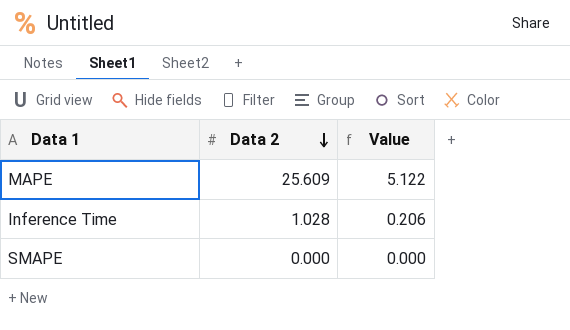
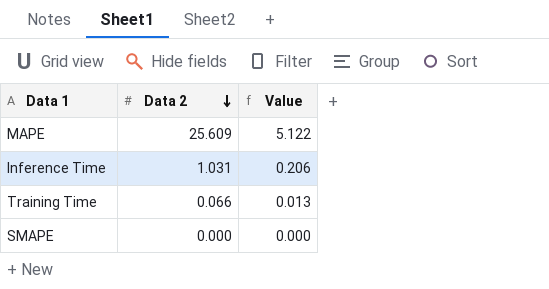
Inference Time | Data 2: 1.028 -> 1.031
row Training Time: none -> 0.066 | 0.013

